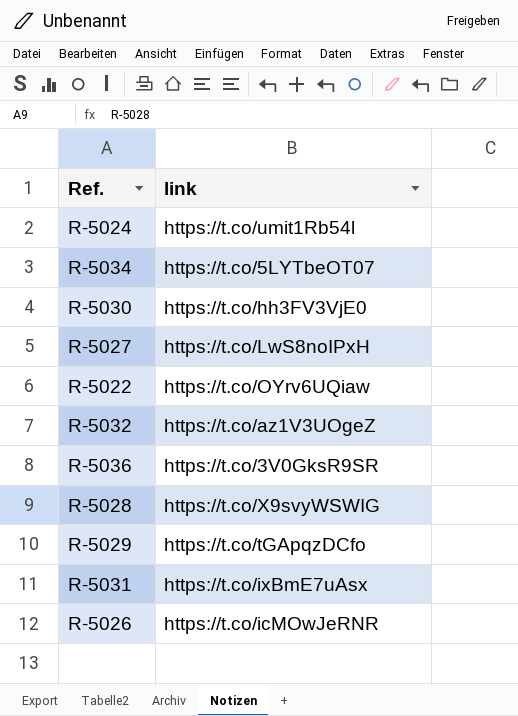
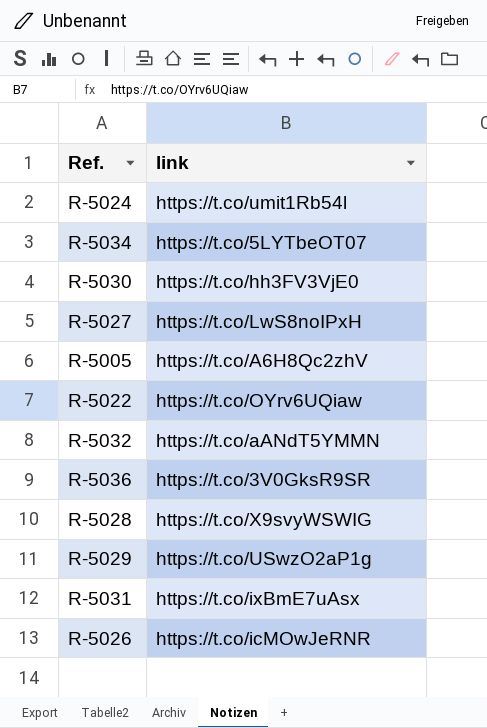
row R-5005: none -> https://t.co/A6H8Qc2zhV
R-5032 | link: https://t.co/az1V3UOgeZ -> https://t.co/aANdT5YMMN
R-5029 | link: https://t.co/tGApqzDCfo -> https://t.co/USwzO2aP1g

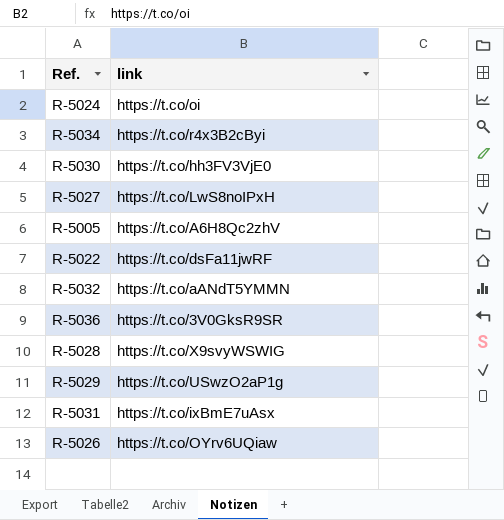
R-5024 | link: https://t.co/umit1Rb54l -> https://t.co/oi
R-5034 | link: https://t.co/5LYTbeOT07 -> https://t.co/r4x3B2cByi
R-5022 | link: https://t.co/OYrv6UQiaw -> https://t.co/dsFa11jwRF
R-5026 | link: https://t.co/icMOwJeRNR -> https://t.co/OYrv6UQiaw

